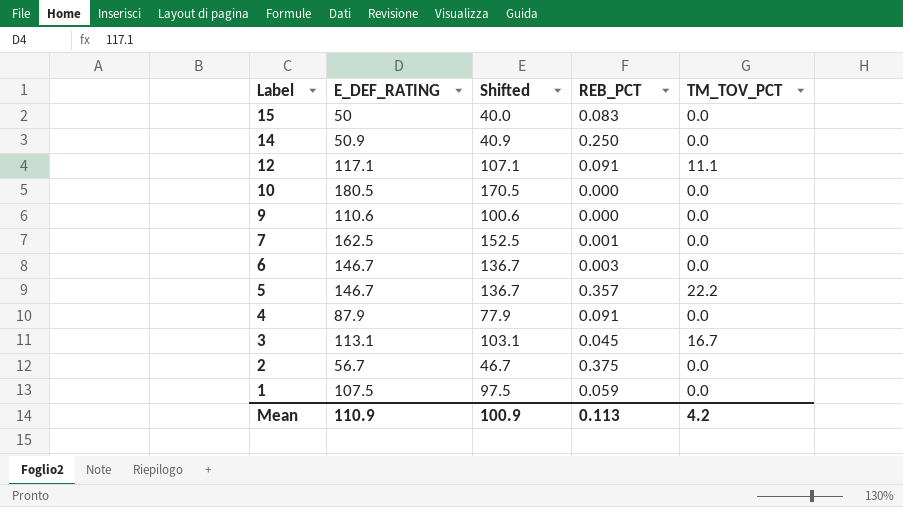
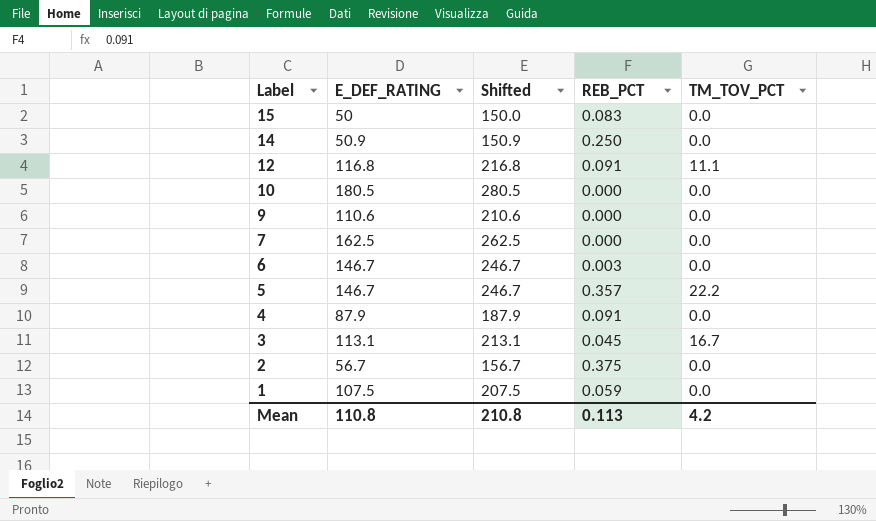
column Shifted | formula: [E_DEF_RATING] - 10 -> [E_DEF_RATING] + 100
12 | E_DEF_RATING: 117.1 -> 116.8
7 | REB_PCT: 0.001 -> 0.000
Mean | E_DEF_RATING: 110.9 -> 110.8
Mean | Shifted: 100.9 -> 210.8

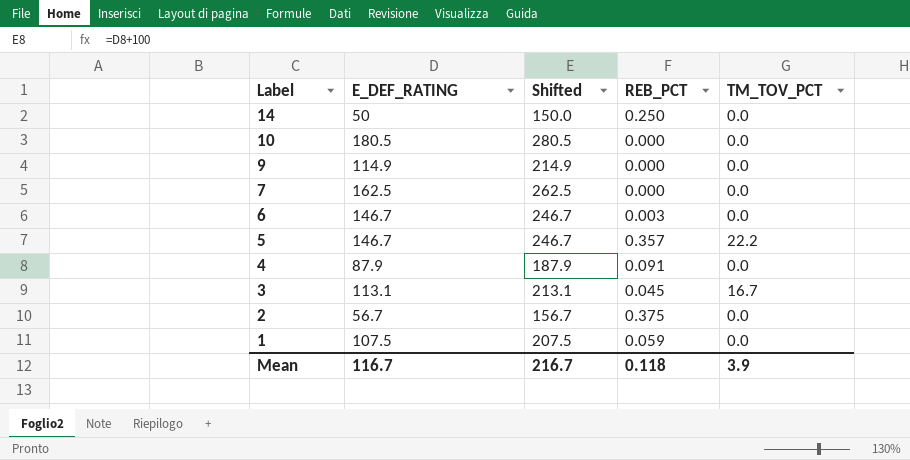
row 15: 50 | 150.0 | 0.083 | 0.0 -> none
row 12: 116.8 | 216.8 | 0.091 | 11.1 -> none
14 | E_DEF_RATING: 50.9 -> 50
14 | Shifted: 150.9 -> 150.0
9 | E_DEF_RATING: 110.6 -> 114.9
9 | Shifted: 210.6 -> 214.9
Mean | E_DEF_RATING: 110.8 -> 116.7
Mean | Shifted: 210.8 -> 216.7
Mean | REB_PCT: 0.113 -> 0.118
Mean | TM_TOV_PCT: 4.2 -> 3.9

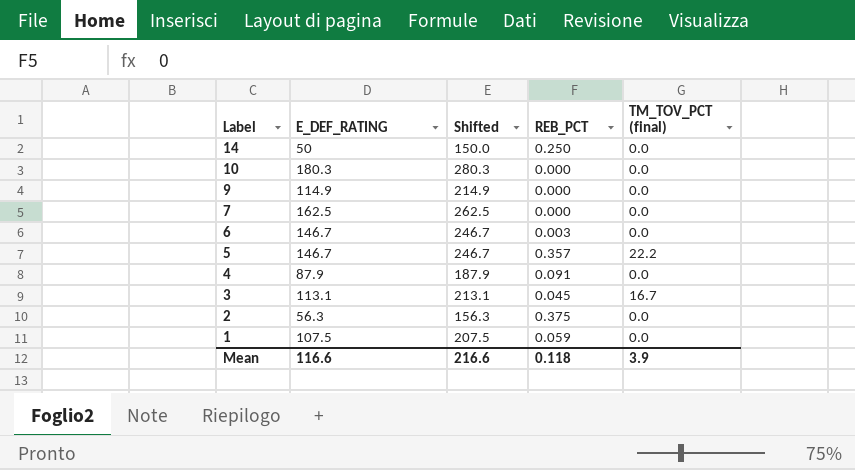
column name: TM_TOV_PCT -> TM_TOV_PCT (final)
10 | E_DEF_RATING: 180.5 -> 180.3
10 | Shifted: 280.5 -> 280.3
2 | E_DEF_RATING: 56.7 -> 56.3
2 | Shifted: 156.7 -> 156.3
Mean | E_DEF_RATING: 116.7 -> 116.6
Mean | Shifted: 216.7 -> 216.6

